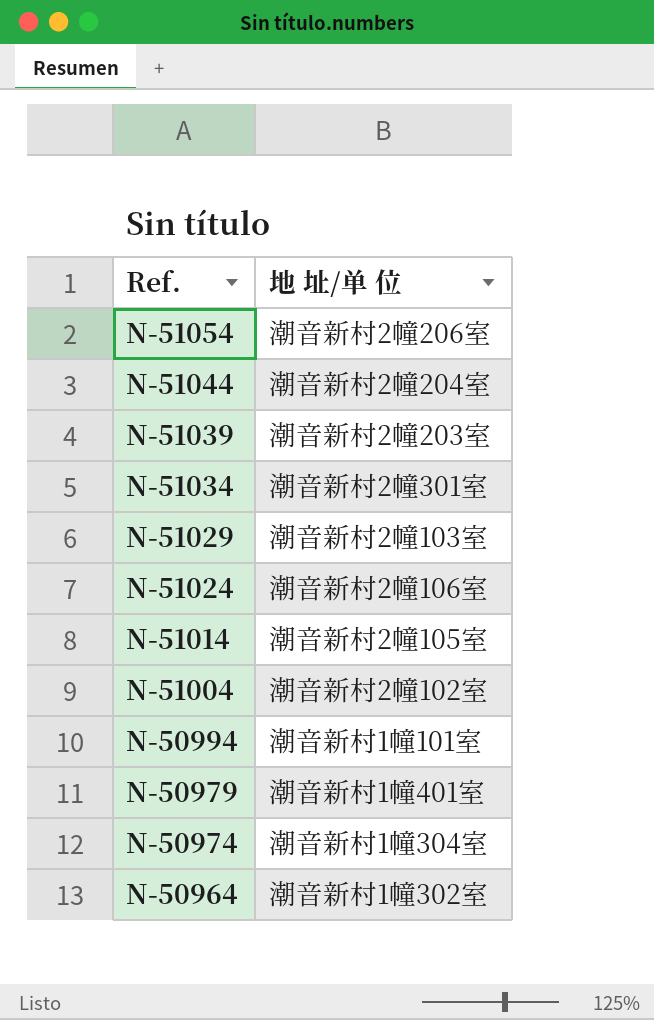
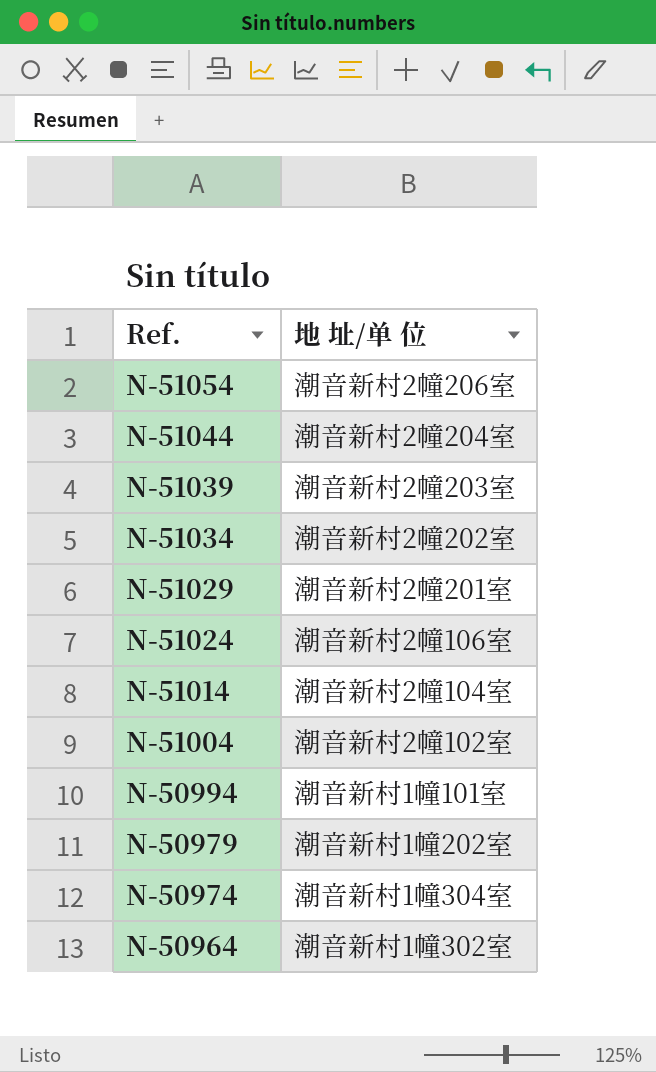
N-51034 | 地 址/单 位: 潮音新村2幢301室 -> 潮音新村2幢202室
N-51029 | 地 址/单 位: 潮音新村2幢103室 -> 潮音新村2幢201室
N-51014 | 地 址/单 位: 潮音新村2幢105室 -> 潮音新村2幢104室
N-50979 | 地 址/单 位: 潮音新村1幢401室 -> 潮音新村1幢202室

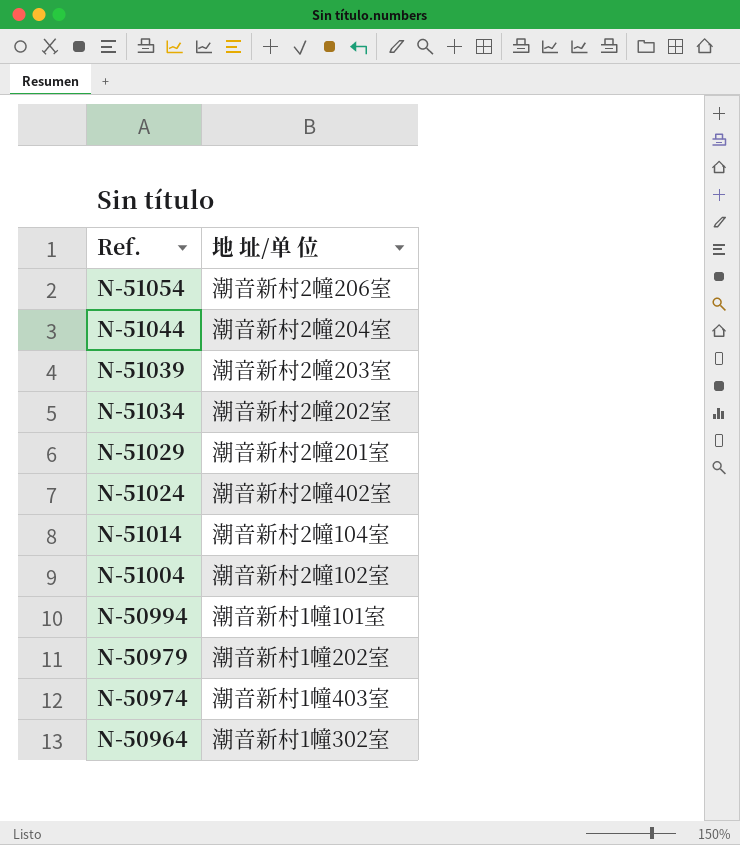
N-51024 | 地 址/单 位: 潮音新村2幢106室 -> 潮音新村2幢402室
N-50974 | 地 址/单 位: 潮音新村1幢304室 -> 潮音新村1幢403室

